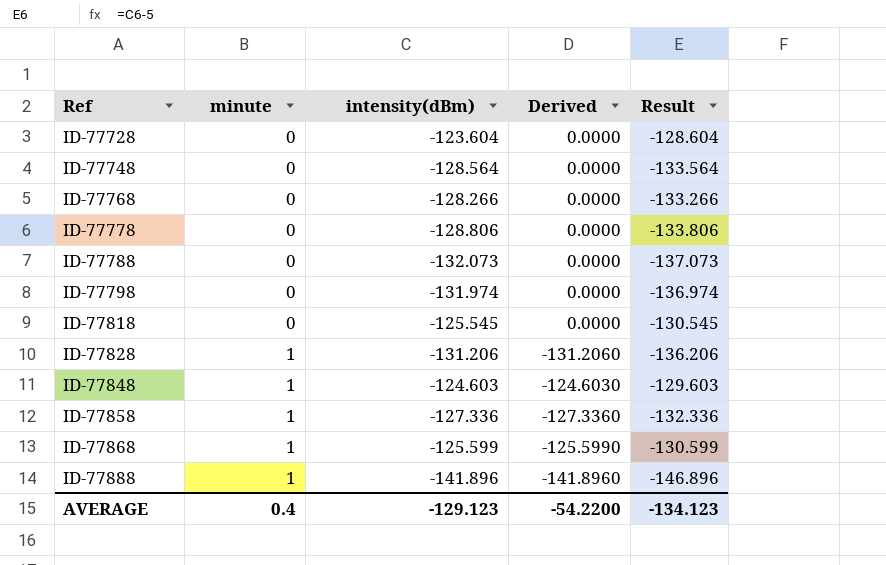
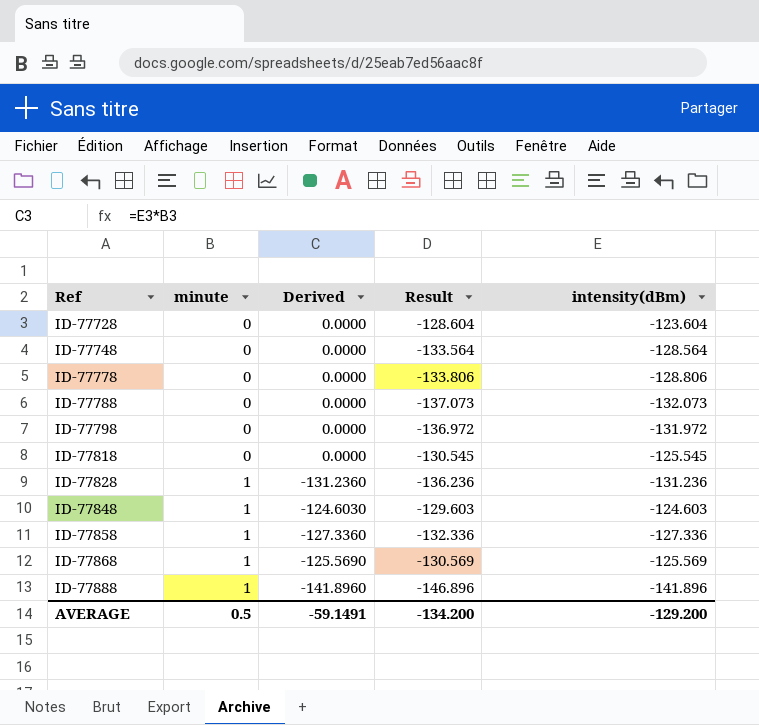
column intensity(dBm) | position: 3 -> 5
row ID-77768: 0 | -128.266 | 0.0000 | -133.266 -> none
ID-77798 | Result: -136.974 -> -136.972
ID-77798 | intensity(dBm): -131.974 -> -131.972
ID-77828 | Derived: -131.2060 -> -131.2360
ID-77828 | Result: -136.206 -> -136.236
ID-77828 | intensity(dBm): -131.206 -> -131.236
ID-77868 | Derived: -125.5990 -> -125.5690
ID-77868 | Result: -130.599 -> -130.569
ID-77868 | intensity(dBm): -125.599 -> -125.569
AVERAGE | minute: 0.4 -> 0.5
AVERAGE | Derived: -54.2200 -> -59.1491
AVERAGE | Result: -134.123 -> -134.200
AVERAGE | intensity(dBm): -129.123 -> -129.200

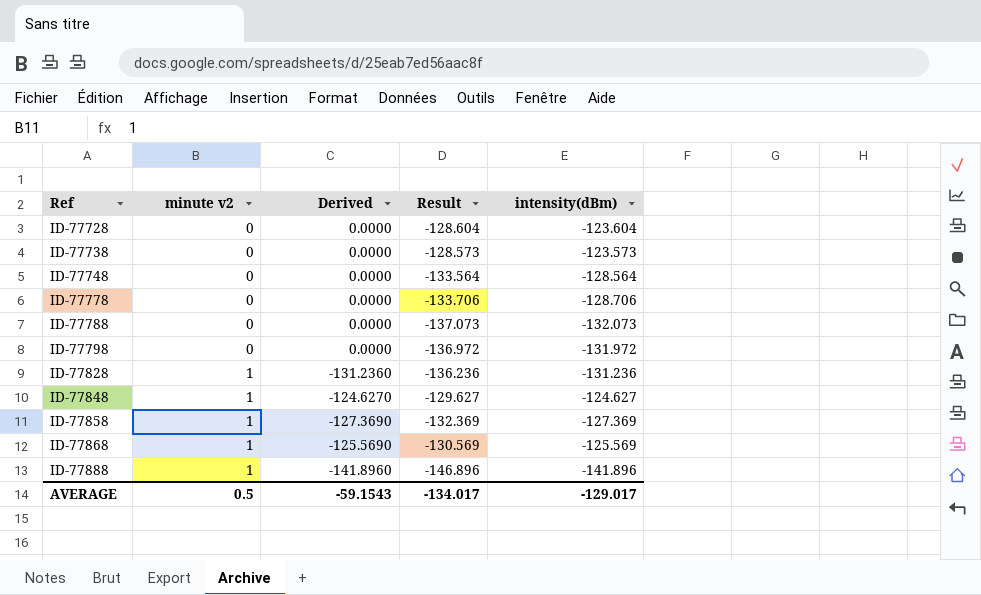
column name: minute -> minute v2
row ID-77818: 0 | 0.0000 | -130.545 | -125.545 -> none
row ID-77738: none -> 0 | 0.0000 | -128.573 | -123.573
ID-77778 | Result: -133.806 -> -133.706
ID-77778 | intensity(dBm): -128.806 -> -128.706
ID-77848 | Derived: -124.6030 -> -124.6270
ID-77848 | Result: -129.603 -> -129.627
ID-77848 | intensity(dBm): -124.603 -> -124.627
ID-77858 | Derived: -127.3360 -> -127.3690
ID-77858 | Result: -132.336 -> -132.369
ID-77858 | intensity(dBm): -127.336 -> -127.369
AVERAGE | Derived: -59.1491 -> -59.1543
AVERAGE | Result: -134.200 -> -134.017
AVERAGE | intensity(dBm): -129.200 -> -129.017

